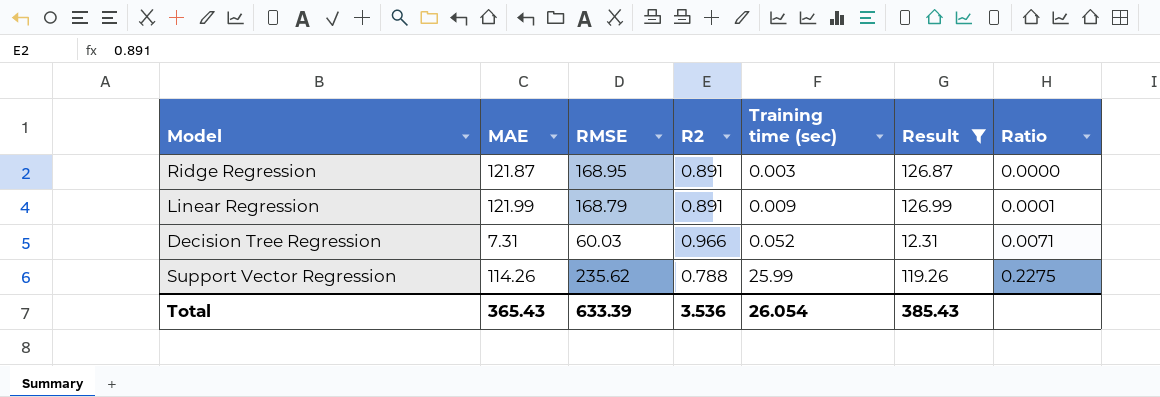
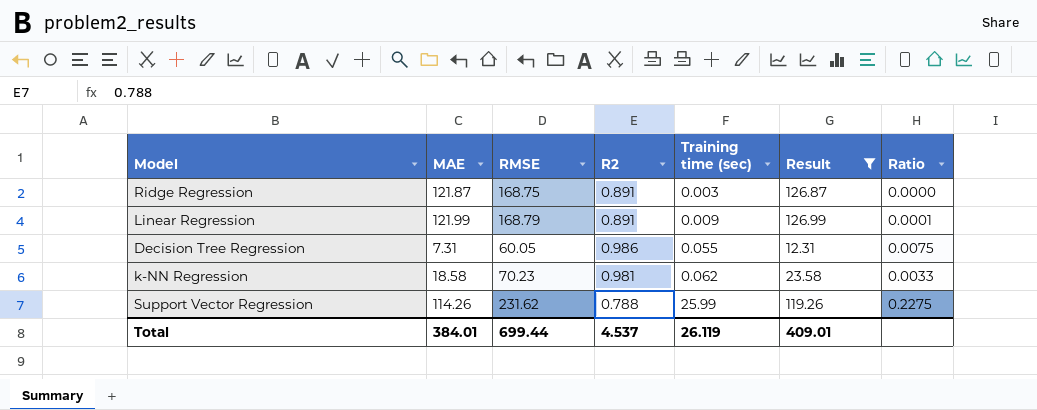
Ridge Regression | RMSE: 168.95 -> 168.75
Decision Tree Regression | RMSE: 60.03 -> 60.05
Decision Tree Regression | R2: 0.966 -> 0.986
Decision Tree Regression | Training time (sec): 0.052 -> 0.055
Decision Tree Regression | Ratio: 0.0071 -> 0.0075
row k-NN Regression: none -> 18.58 | 70.23 | 0.981 | 0.062 | 23.58 | 0.0033
Support Vector Regression | RMSE: 235.62 -> 231.62
Total | MAE: 365.43 -> 384.01
Total | RMSE: 633.39 -> 699.44
Total | R2: 3.536 -> 4.537
Total | Training time (sec): 26.054 -> 26.119
Total | Result: 385.43 -> 409.01

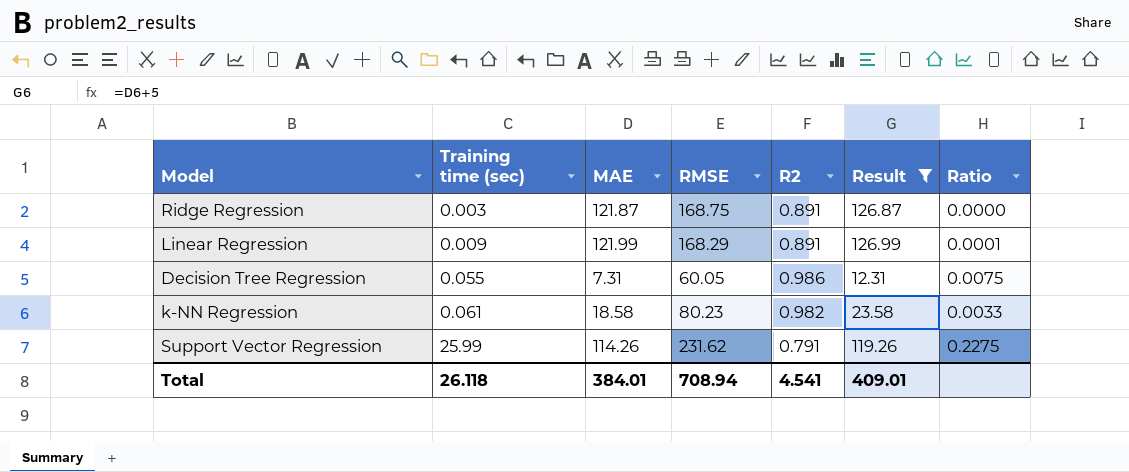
column Training time (sec) | position: 5 -> 2
Linear Regression | RMSE: 168.79 -> 168.29
k-NN Regression | Training time (sec): 0.062 -> 0.061
k-NN Regression | RMSE: 70.23 -> 80.23
k-NN Regression | R2: 0.981 -> 0.982
Support Vector Regression | R2: 0.788 -> 0.791
Total | Training time (sec): 26.119 -> 26.118
Total | RMSE: 699.44 -> 708.94
Total | R2: 4.537 -> 4.541

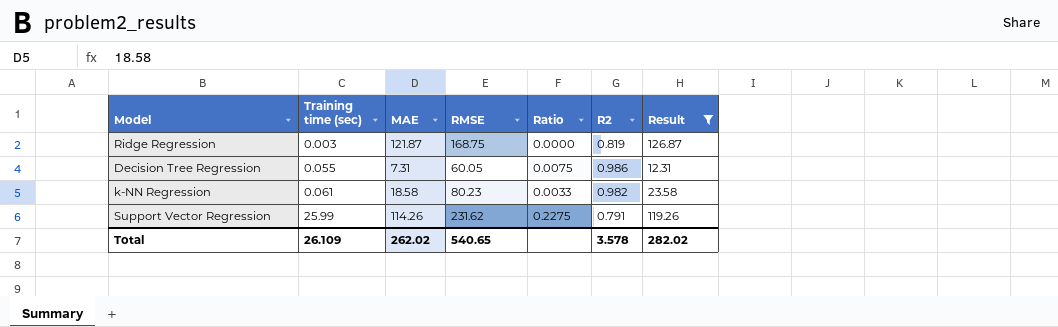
column Ratio | position: 7 -> 5
row Linear Regression: 0.009 | 121.99 | 168.29 | 0.891 | 126.99 | 0.0001 -> none
Ridge Regression | R2: 0.891 -> 0.819
Total | Training time (sec): 26.118 -> 26.109
Total | MAE: 384.01 -> 262.02
Total | RMSE: 708.94 -> 540.65
Total | R2: 4.541 -> 3.578
Total | Result: 409.01 -> 282.02

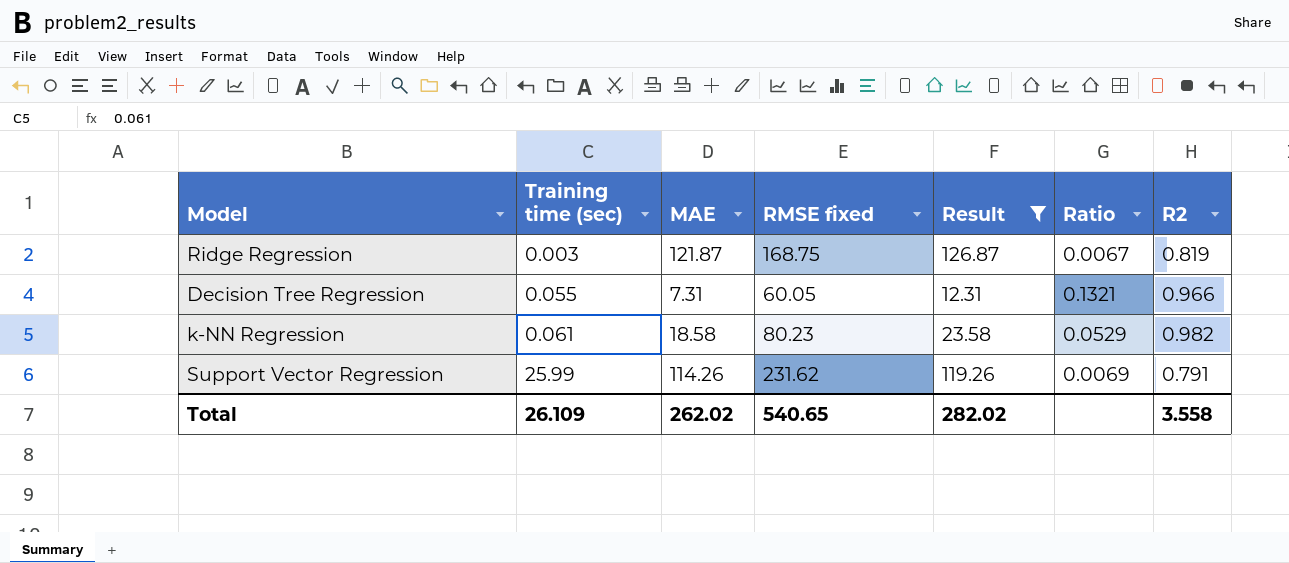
column name: RMSE -> RMSE fixed
column Result | position: 7 -> 5
column Ratio | formula: [Training time (sec)] / [MAE] -> [R2] / [MAE]
Decision Tree Regression | R2: 0.986 -> 0.966
Total | R2: 3.578 -> 3.558

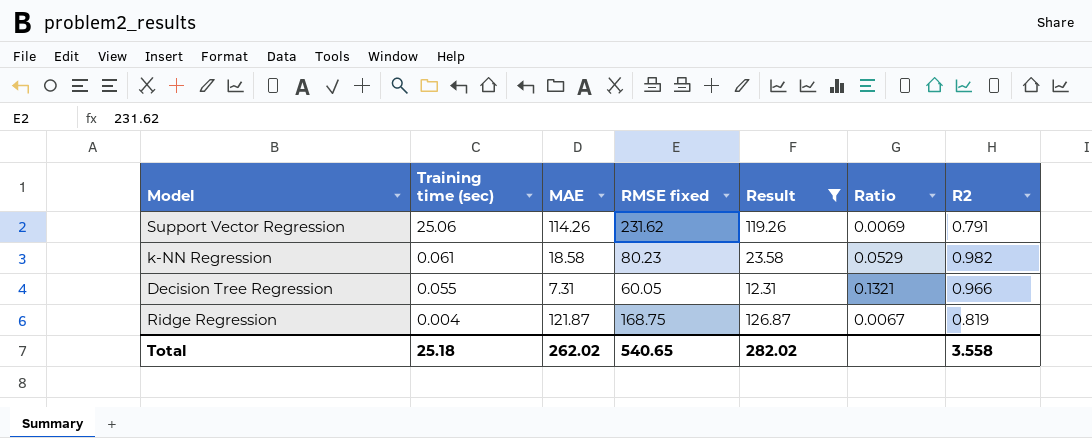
row order: Training time (sec) ascending -> Training time (sec) descending
Support Vector Regression | Training time (sec): 25.99 -> 25.06
Ridge Regression | Training time (sec): 0.003 -> 0.004
Total | Training time (sec): 26.109 -> 25.18

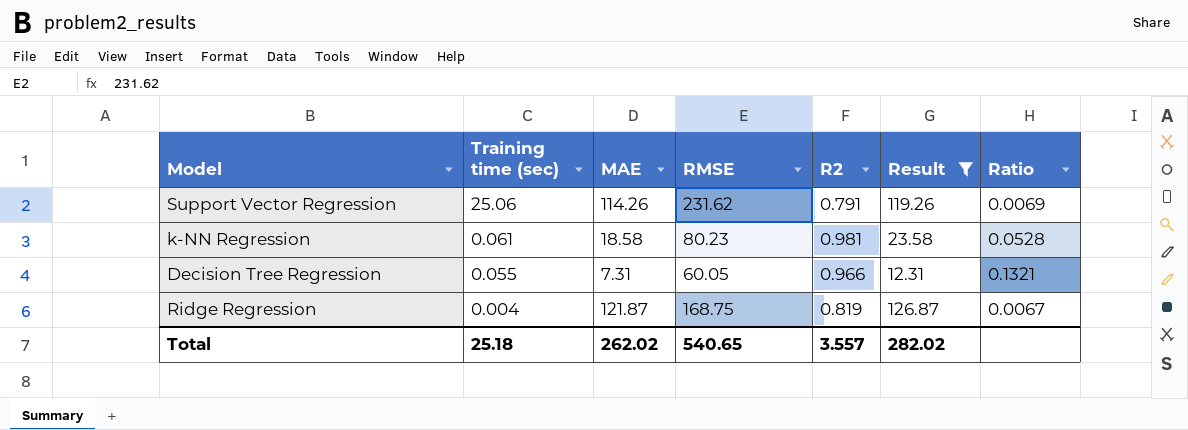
column name: RMSE fixed -> RMSE
column R2 | position: 7 -> 5
k-NN Regression | R2: 0.982 -> 0.981
k-NN Regression | Ratio: 0.0529 -> 0.0528
Total | R2: 3.558 -> 3.557

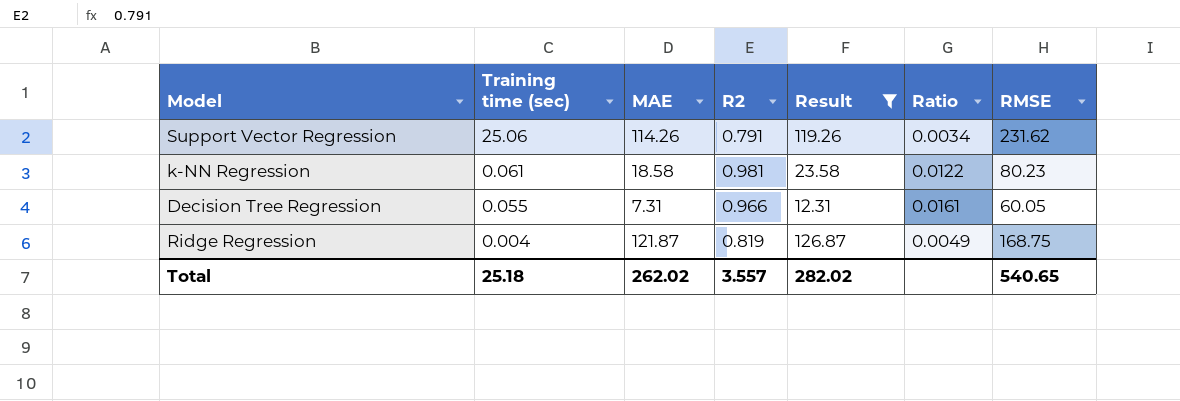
column Ratio | formula: [R2] / [MAE] -> [R2] / [RMSE]
column RMSE | position: 4 -> 7

